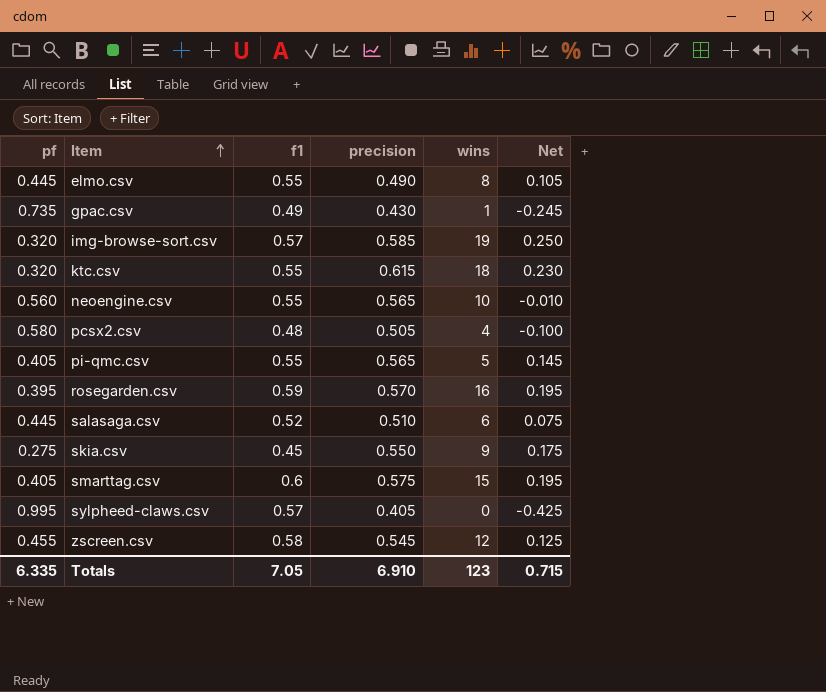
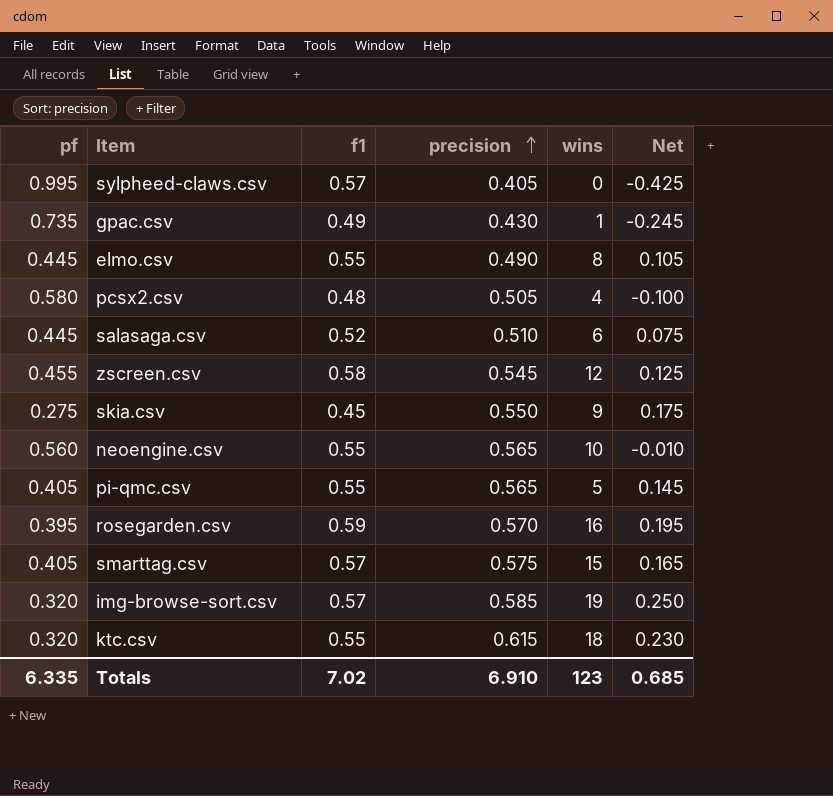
row order: Item ascending -> precision ascending
smarttag.csv | f1: 0.6 -> 0.57
smarttag.csv | Net: 0.195 -> 0.165
Totals | f1: 7.05 -> 7.02
Totals | Net: 0.715 -> 0.685

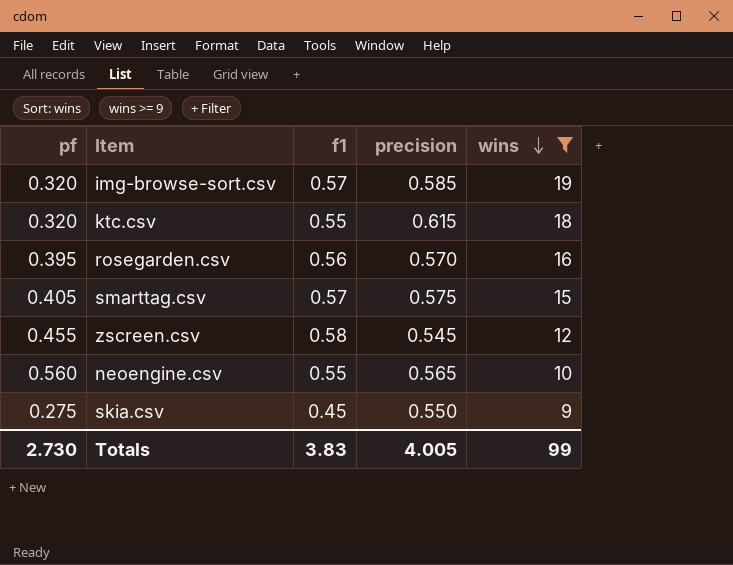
filter: none -> wins >= 9
row order: precision ascending -> wins descending
column Net | formula: [f1] - [pf] -> none
rosegarden.csv | f1: 0.59 -> 0.56
Totals | pf: 6.335 -> 2.730
Totals | f1: 7.02 -> 3.83
Totals | precision: 6.910 -> 4.005
Totals | wins: 123 -> 99

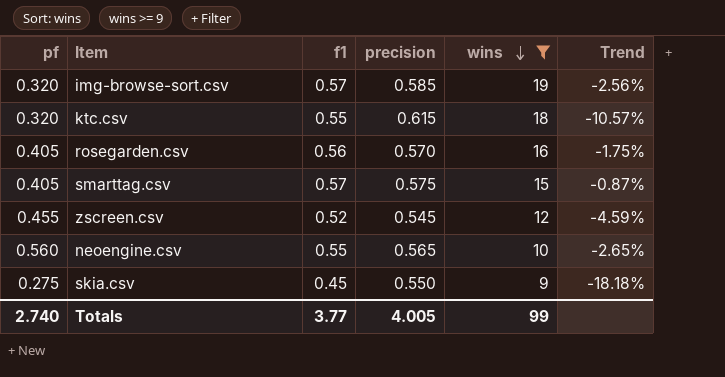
column Trend | formula: none -> ([f1] - [precision]) / [precision]
rosegarden.csv | pf: 0.395 -> 0.405
zscreen.csv | f1: 0.58 -> 0.52
Totals | pf: 2.730 -> 2.740
Totals | f1: 3.83 -> 3.77

